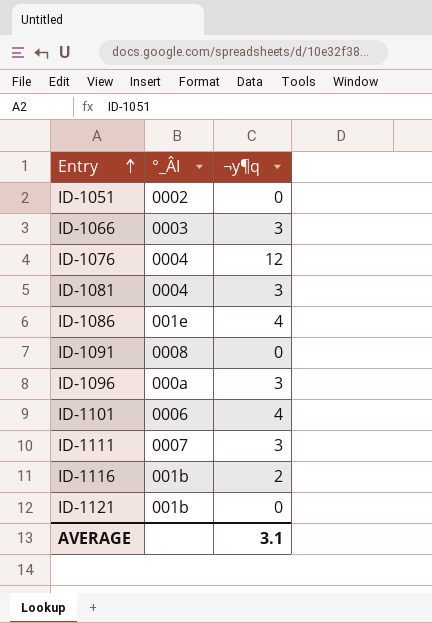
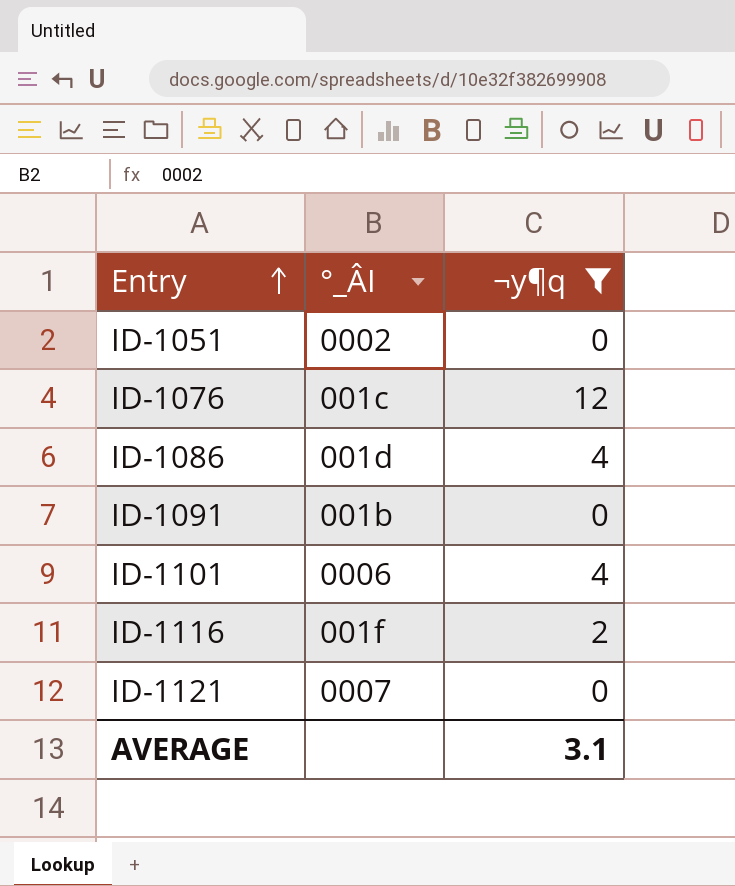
filter: none -> ¬y¶q != 3
ID-1076 | °_ÂI: 0004 -> 001c
ID-1086 | °_ÂI: 001e -> 001d
ID-1091 | °_ÂI: 0008 -> 001b
ID-1116 | °_ÂI: 001b -> 001f
ID-1121 | °_ÂI: 001b -> 0007

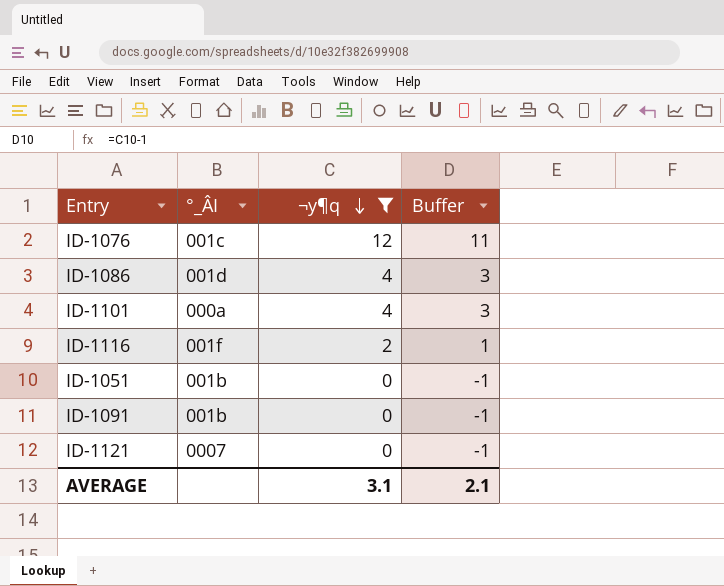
row order: Entry ascending -> ¬y¶q descending
column Buffer | formula: none -> [¬y¶q] - 1
ID-1101 | °_ÂI: 0006 -> 000a
ID-1051 | °_ÂI: 0002 -> 001b

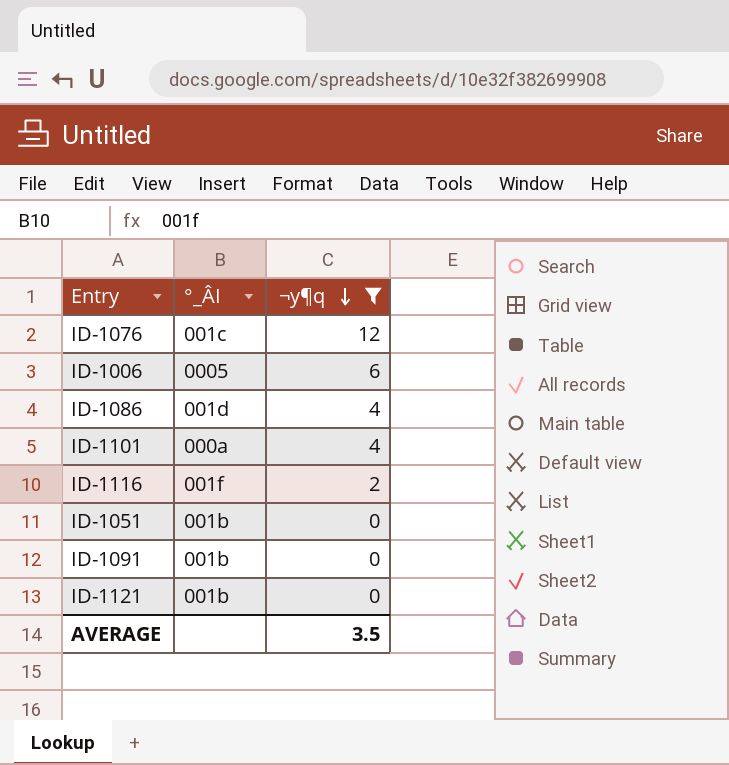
column Buffer | formula: [¬y¶q] - 1 -> none
row ID-1006: none -> 0005 | 6
ID-1121 | °_ÂI: 0007 -> 001b
AVERAGE | ¬y¶q: 3.1 -> 3.5

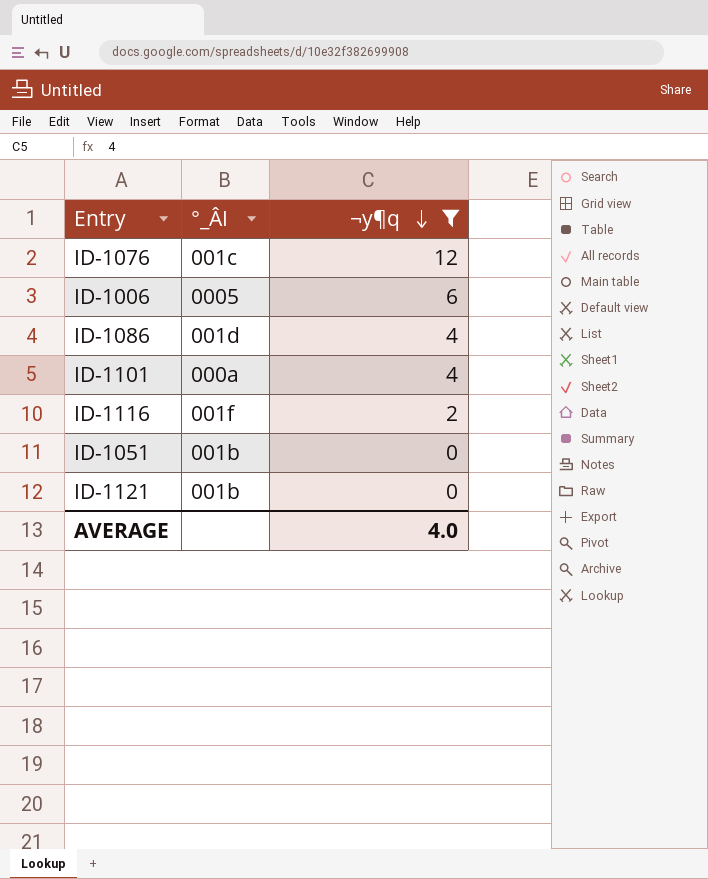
row ID-1091: 001b | 0 -> none
AVERAGE | ¬y¶q: 3.5 -> 4.0

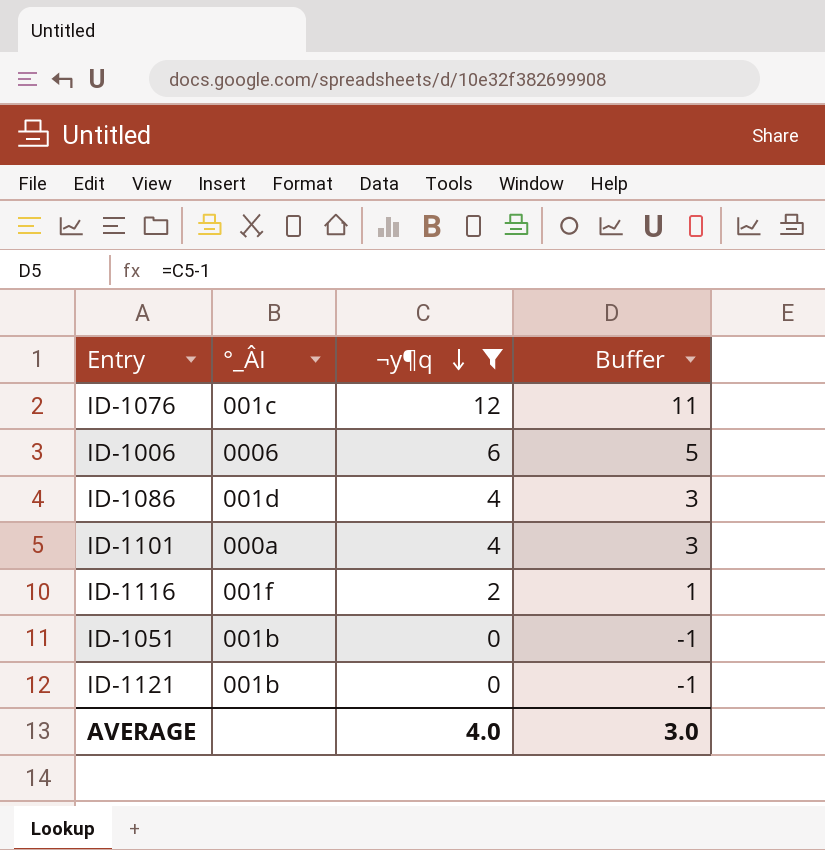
column Buffer | formula: none -> [¬y¶q] - 1
ID-1006 | °_ÂI: 0005 -> 0006

